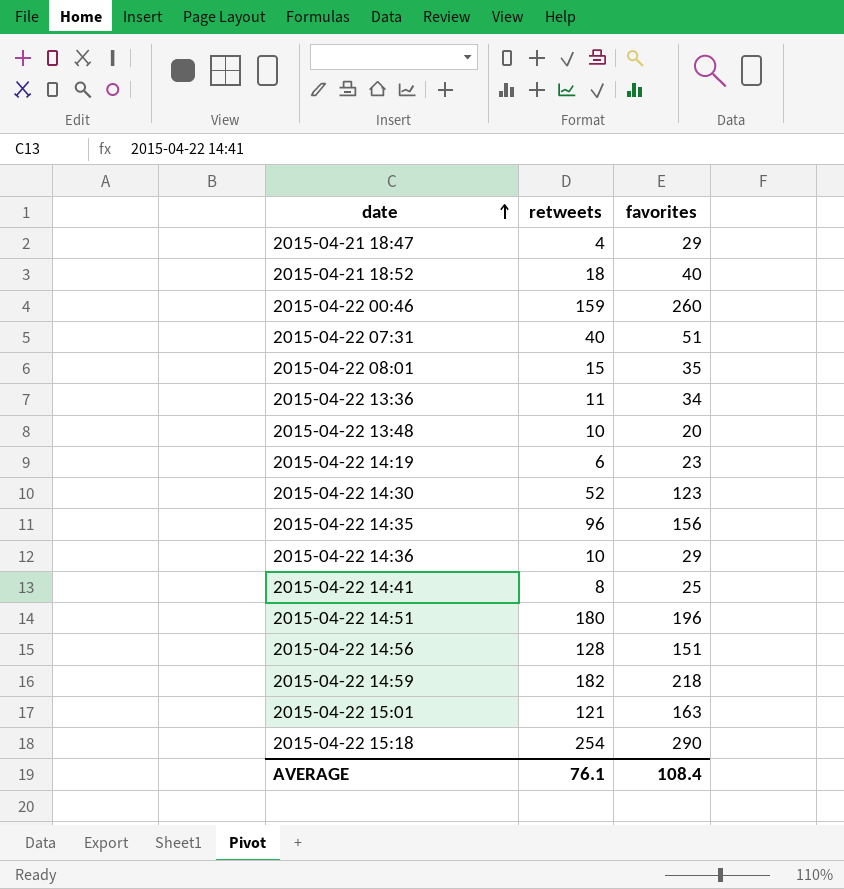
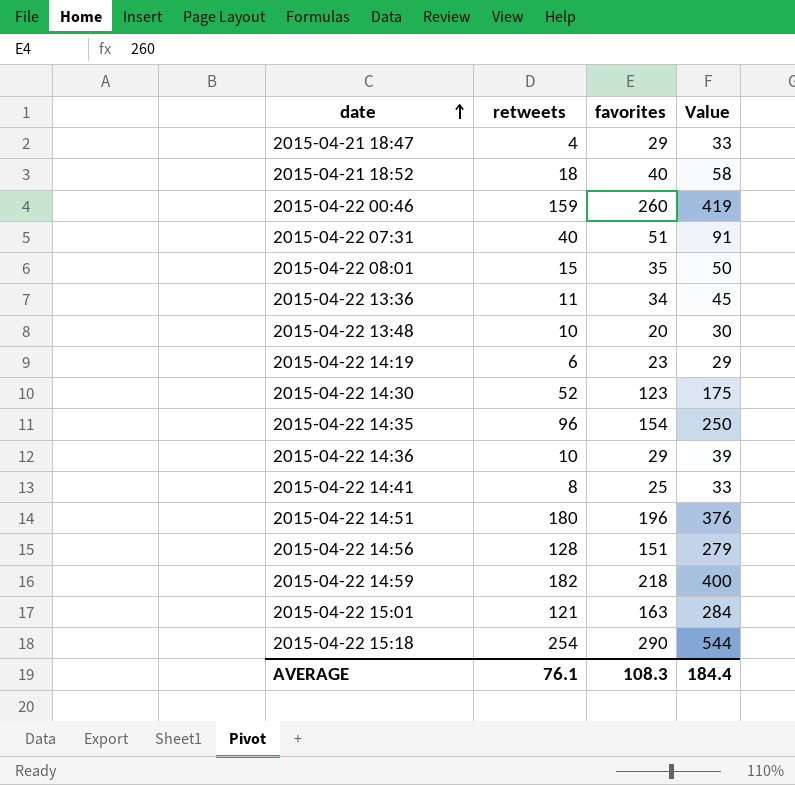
column Value | formula: none -> [retweets] + [favorites]
2015-04-22 14:35 | favorites: 156 -> 154
AVERAGE | favorites: 108.4 -> 108.3

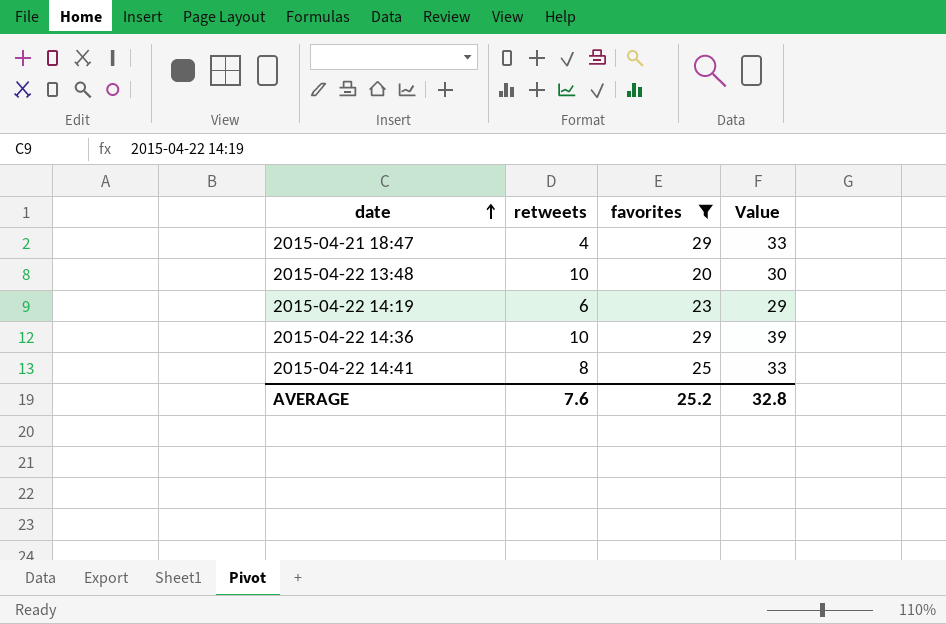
filter: none -> favorites <= 29
AVERAGE | retweets: 76.1 -> 7.6
AVERAGE | favorites: 108.3 -> 25.2
AVERAGE | Value: 184.4 -> 32.8

